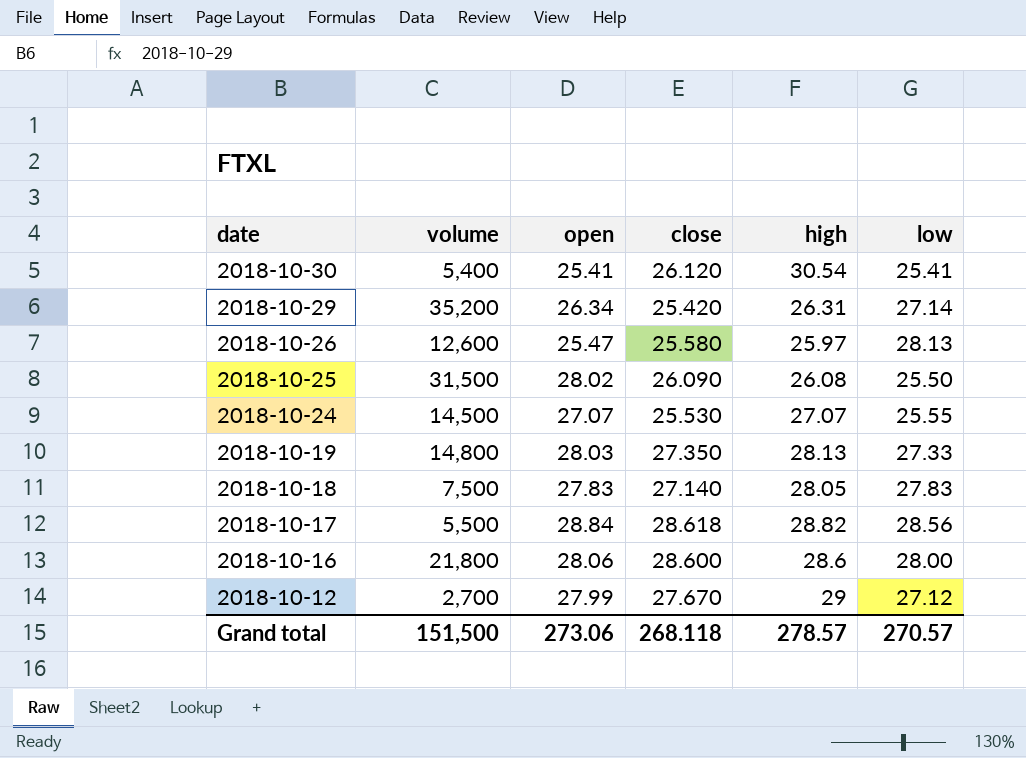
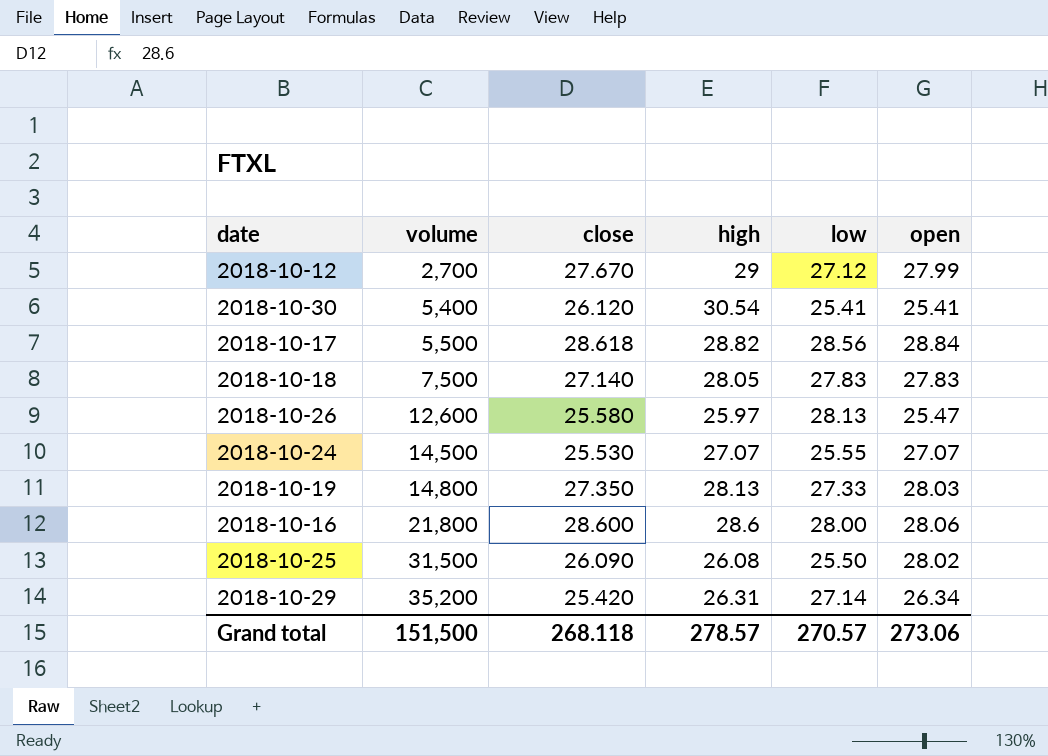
row order: date descending -> volume ascending
column open | position: 3 -> 6

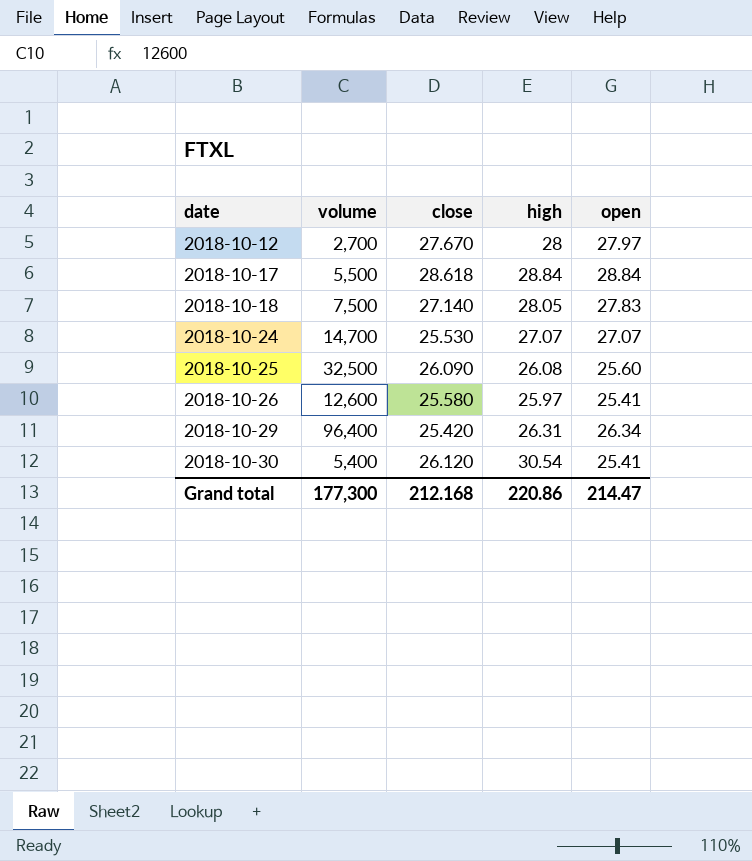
row order: volume ascending -> date ascending
column low | position: 5 -> none
row 2018-10-19: 14,800 | 27.350 | 28.13 | 27.33 | 28.03 -> none
row 2018-10-16: 21,800 | 28.600 | 28.6 | 28.00 | 28.06 -> none
2018-10-12 | high: 29 -> 28
2018-10-12 | open: 27.99 -> 27.97
2018-10-17 | high: 28.82 -> 28.84
2018-10-24 | volume: 14,500 -> 14,700
2018-10-25 | volume: 31,500 -> 32,500
2018-10-25 | open: 28.02 -> 25.60
2018-10-26 | open: 25.47 -> 25.41
2018-10-29 | volume: 35,200 -> 96,400
Grand total | volume: 151,500 -> 177,300
Grand total | close: 268.118 -> 212.168
Grand total | high: 278.57 -> 220.86
Grand total | open: 273.06 -> 214.47

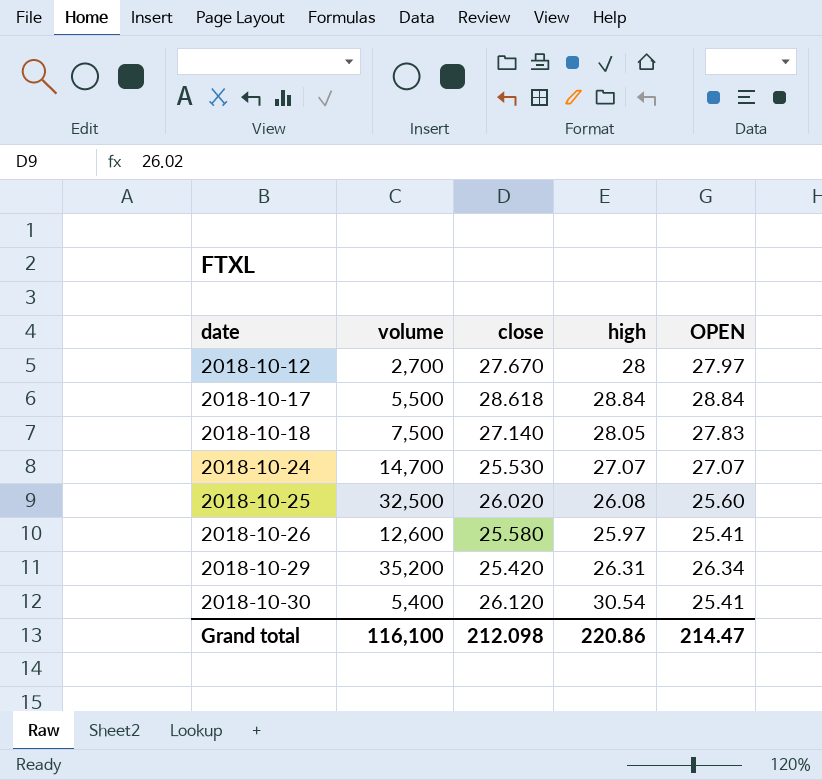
column name: open -> OPEN
2018-10-25 | close: 26.090 -> 26.020
2018-10-29 | volume: 96,400 -> 35,200
Grand total | volume: 177,300 -> 116,100
Grand total | close: 212.168 -> 212.098

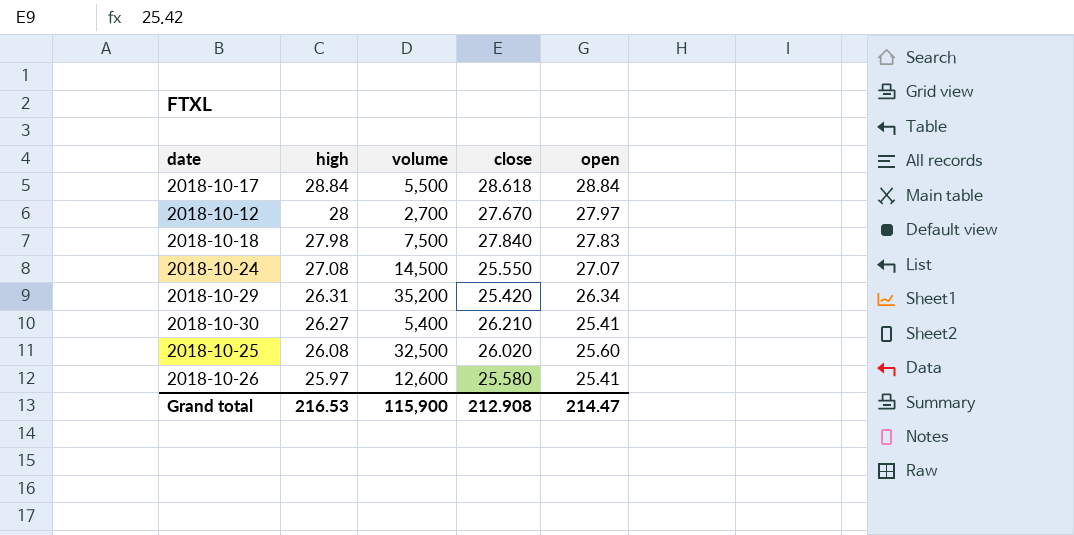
row order: date ascending -> high descending
column high | position: 4 -> 2
column name: OPEN -> open
2018-10-18 | high: 28.05 -> 27.98
2018-10-18 | close: 27.140 -> 27.840
2018-10-24 | high: 27.07 -> 27.08
2018-10-24 | volume: 14,700 -> 14,500
2018-10-24 | close: 25.530 -> 25.550
2018-10-30 | high: 30.54 -> 26.27
2018-10-30 | close: 26.120 -> 26.210
Grand total | high: 220.86 -> 216.53
Grand total | volume: 116,100 -> 115,900
Grand total | close: 212.098 -> 212.908

